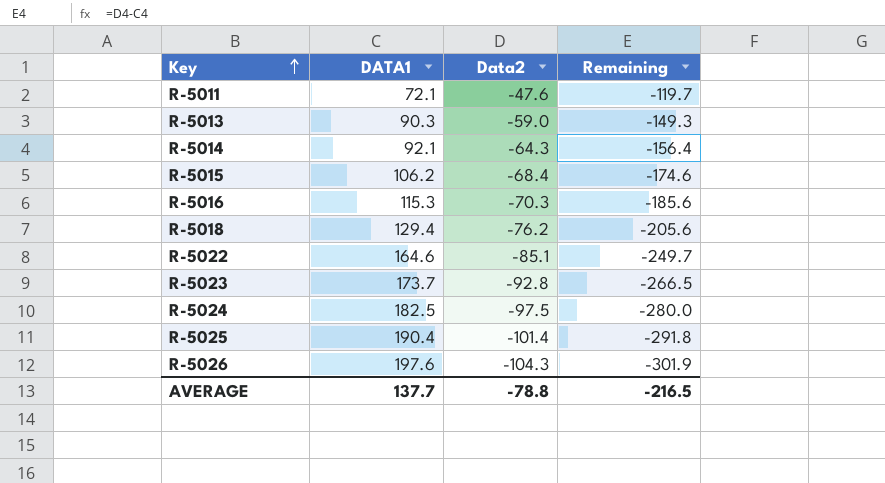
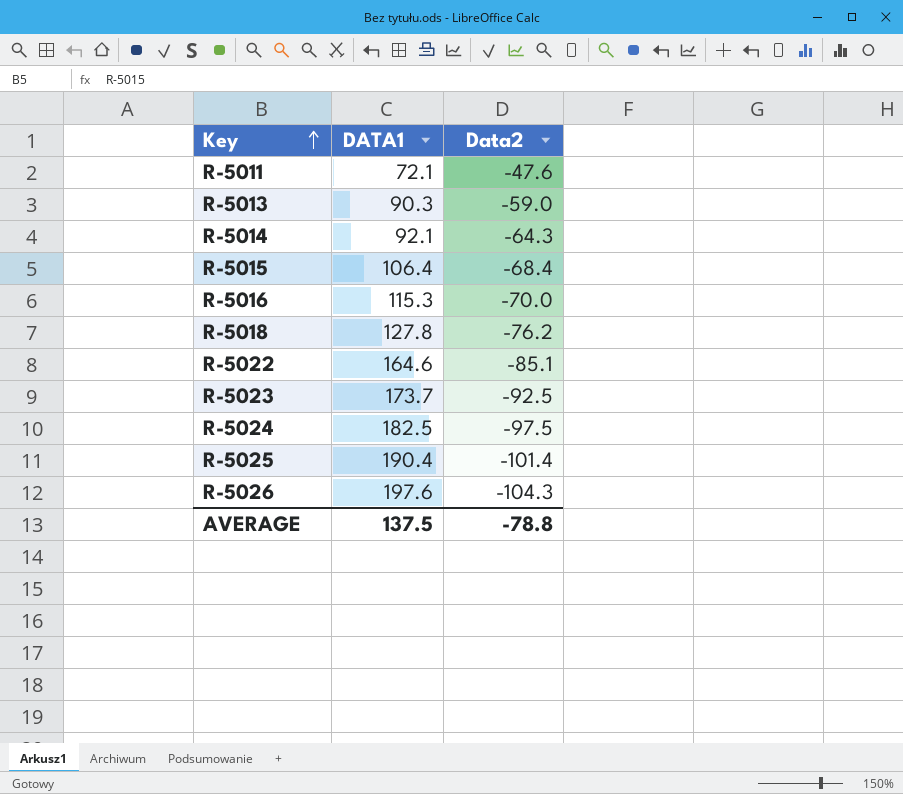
column Remaining | formula: [Data2] - [DATA1] -> none
R-5015 | DATA1: 106.2 -> 106.4
R-5016 | Data2: -70.3 -> -70.0
R-5018 | DATA1: 129.4 -> 127.8
R-5023 | Data2: -92.8 -> -92.5
AVERAGE | DATA1: 137.7 -> 137.5

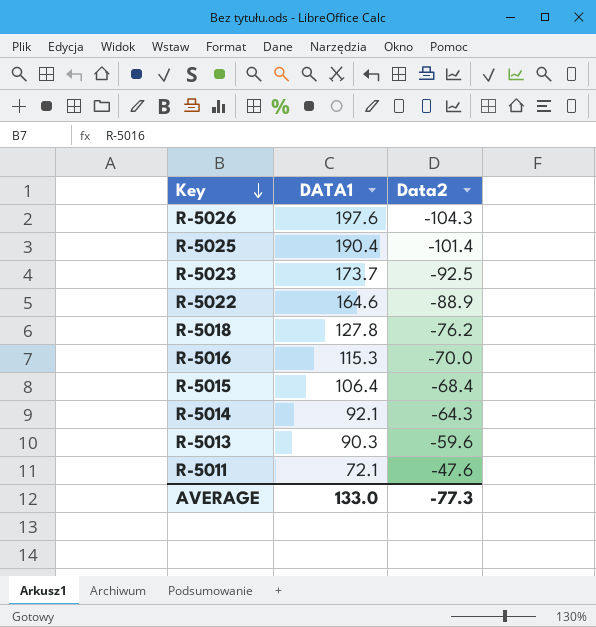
row order: Key ascending -> Key descending
row R-5024: 182.5 | -97.5 -> none
R-5022 | Data2: -85.1 -> -88.9
R-5013 | Data2: -59.0 -> -59.6
AVERAGE | DATA1: 137.5 -> 133.0
AVERAGE | Data2: -78.8 -> -77.3

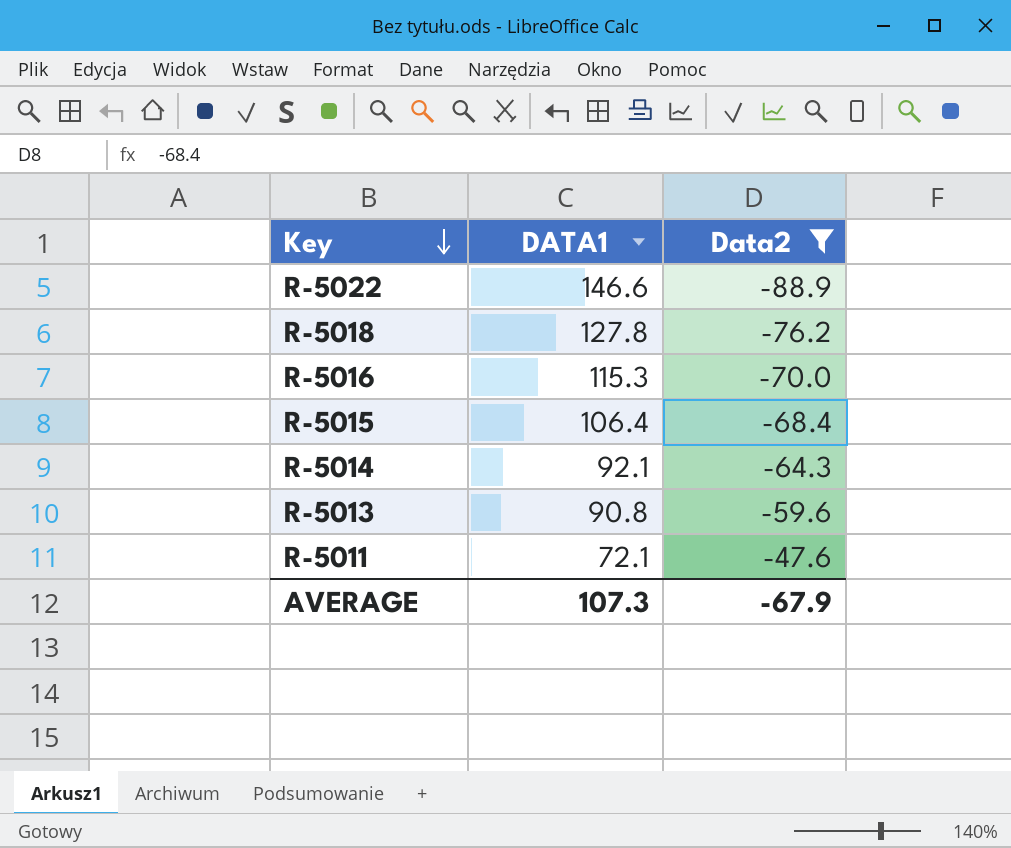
filter: none -> Data2 >= -88.9
R-5022 | DATA1: 164.6 -> 146.6
R-5013 | DATA1: 90.3 -> 90.8
AVERAGE | DATA1: 133.0 -> 107.3
AVERAGE | Data2: -77.3 -> -67.9

